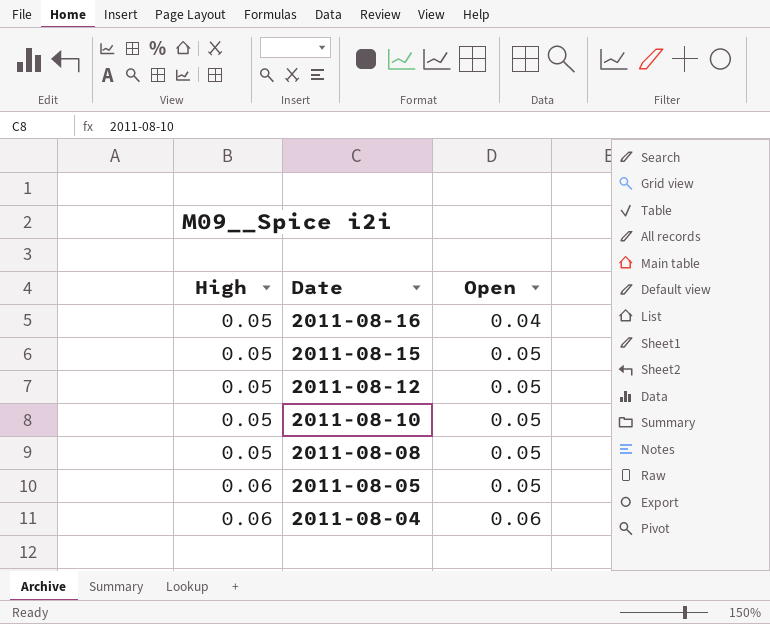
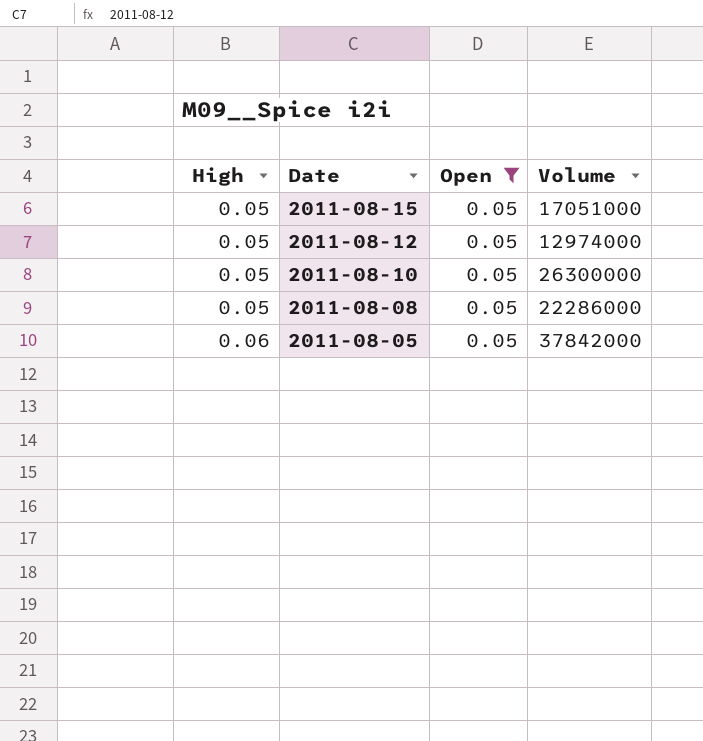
filter: none -> Open = 0.05
column Volume | position: none -> 4

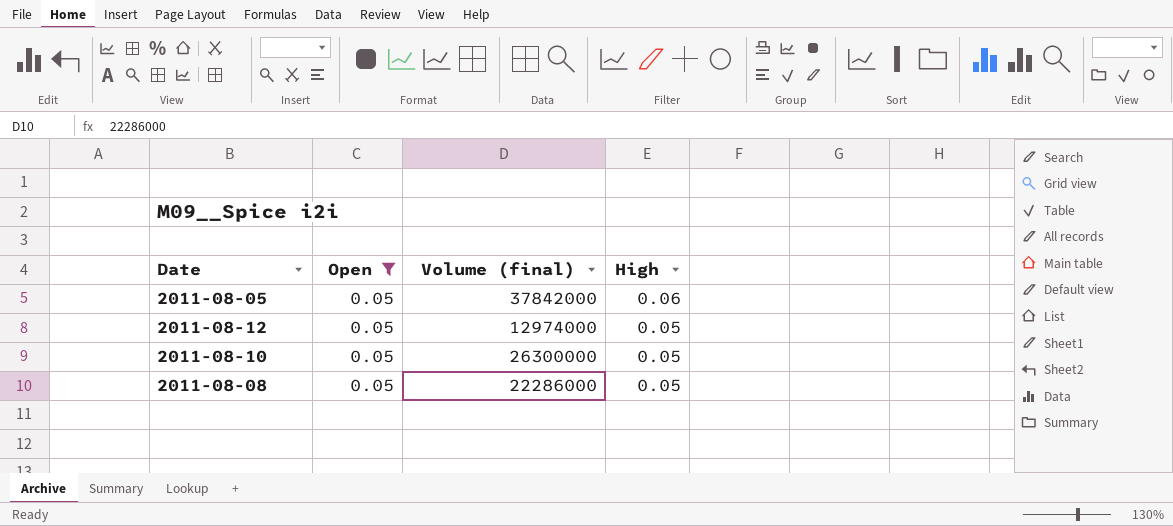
row order: High ascending -> High descending
column name: Volume -> Volume (final)
column High | position: 1 -> 4
row 2011-08-15: 0.05 | 0.05 | 17051000 -> none

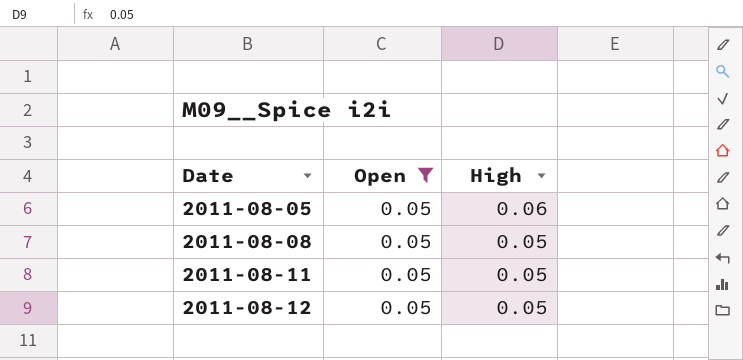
row order: High descending -> Date ascending
column Volume (final) | position: 3 -> none
row 2011-08-10: 0.05 | 26300000 | 0.05 -> none
row 2011-08-11: none -> 0.05 | 0.05

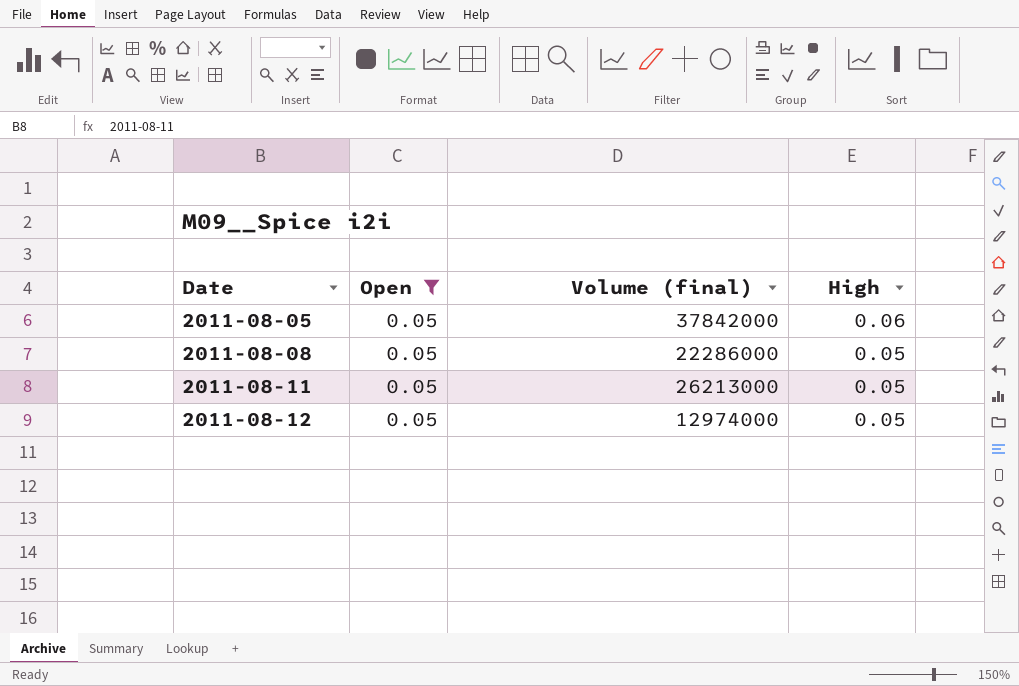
column Volume (final) | position: none -> 3

